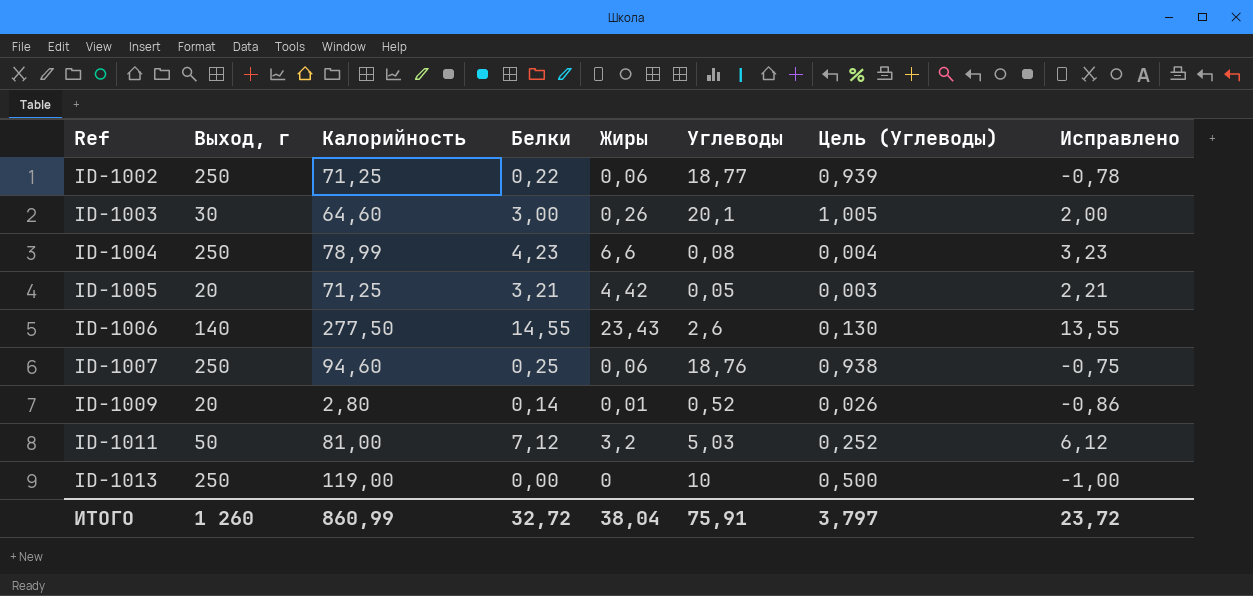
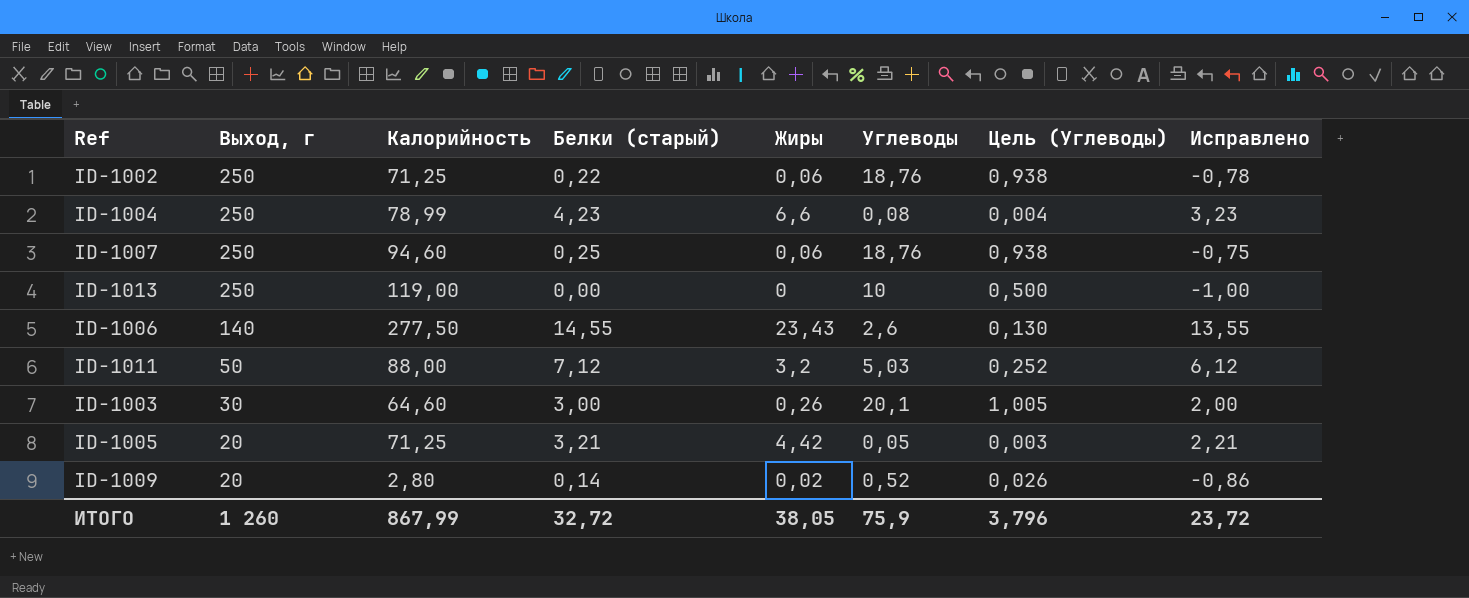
row order: Ref ascending -> Выход, г descending
column name: Белки -> Белки (старый)
ID-1002 | Углеводы: 18,77 -> 18,76
ID-1002 | Цель (Углеводы): 0,939 -> 0,938
ID-1011 | Калорийность: 81,00 -> 88,00
ID-1009 | Жиры: 0,01 -> 0,02
ИТОГО | Калорийность: 860,99 -> 867,99
ИТОГО | Жиры: 38,04 -> 38,05
ИТОГО | Углеводы: 75,91 -> 75,9
ИТОГО | Цель (Углеводы): 3,797 -> 3,796

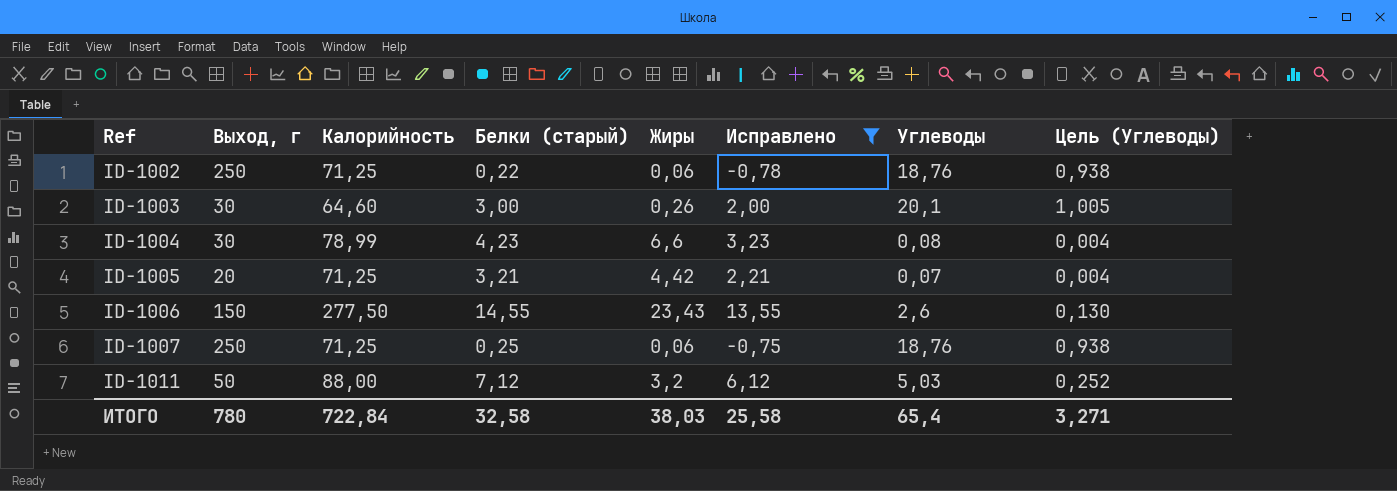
filter: none -> Исправлено >= -0,78
row order: Выход, г descending -> Ref ascending
column Исправлено | position: 8 -> 6
ID-1004 | Выход, г: 250 -> 30
ID-1005 | Углеводы: 0,05 -> 0,07
ID-1005 | Цель (Углеводы): 0,003 -> 0,004
ID-1006 | Выход, г: 140 -> 150
ID-1007 | Калорийность: 94,60 -> 71,25
ИТОГО | Выход, г: 1 260 -> 780
ИТОГО | Калорийность: 867,99 -> 722,84
ИТОГО | Белки (старый): 32,72 -> 32,58
ИТОГО | Жиры: 38,05 -> 38,03
ИТОГО | Исправлено: 23,72 -> 25,58
ИТОГО | Углеводы: 75,9 -> 65,4
ИТОГО | Цель (Углеводы): 3,796 -> 3,271

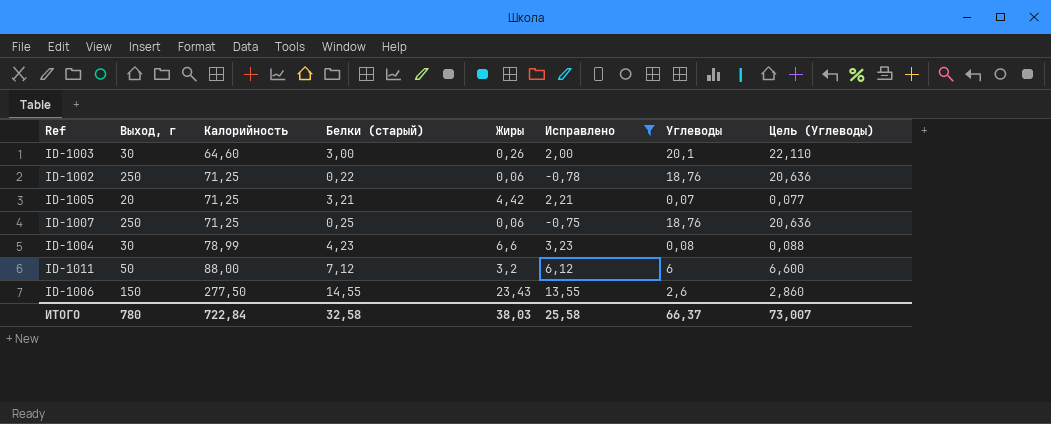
row order: Ref ascending -> Калорийность ascending
column Цель (Углеводы) | formula: [Углеводы] * 0,05 -> [Углеводы] * 1,1
ID-1011 | Углеводы: 5,03 -> 6
ИТОГО | Углеводы: 65,4 -> 66,37
ИТОГО | Цель (Углеводы): 3,271 -> 73,007

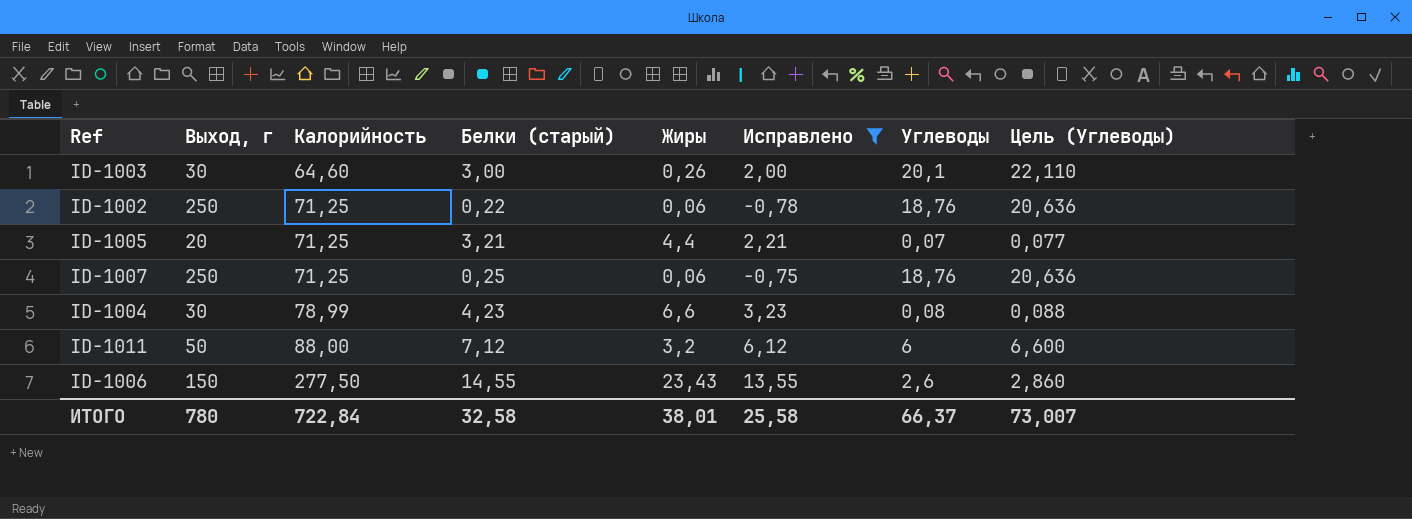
ID-1005 | Жиры: 4,42 -> 4,4
ИТОГО | Жиры: 38,03 -> 38,01

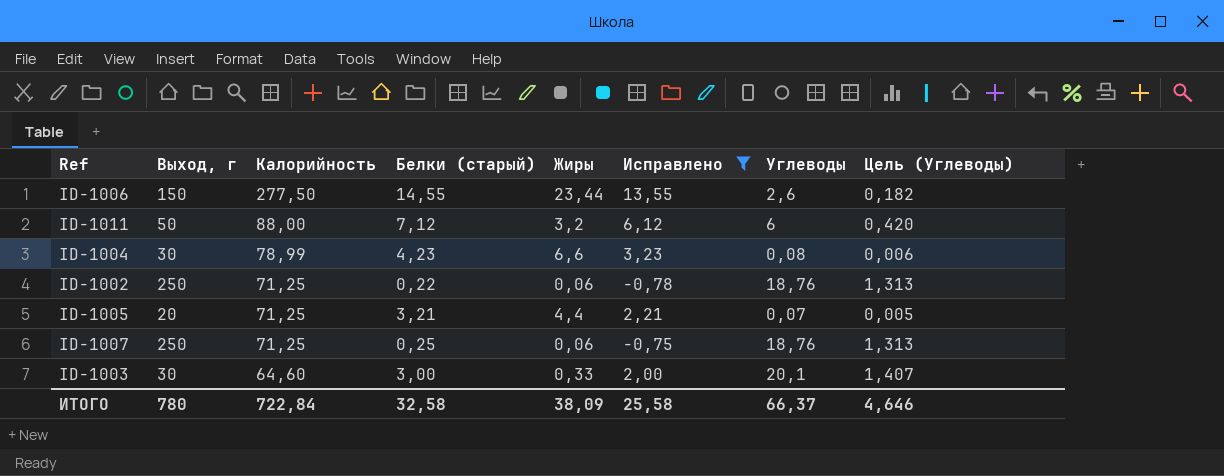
row order: Калорийность ascending -> Калорийность descending
column Цель (Углеводы) | formula: [Углеводы] * 1,1 -> [Углеводы] * 0,07
ID-1006 | Жиры: 23,43 -> 23,44
ID-1003 | Жиры: 0,26 -> 0,33
ИТОГО | Жиры: 38,01 -> 38,09
ИТОГО | Цель (Углеводы): 73,007 -> 4,646

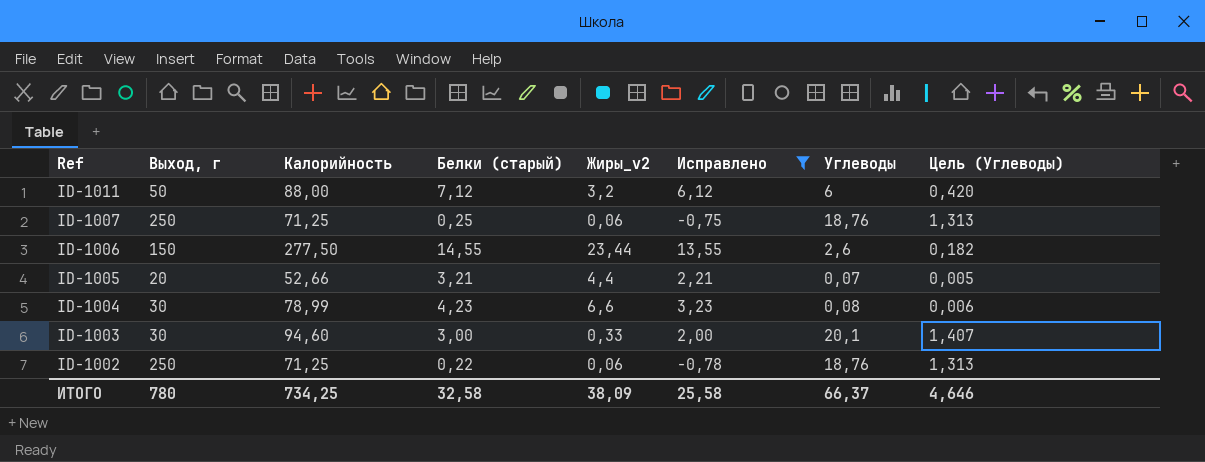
row order: Калорийность descending -> Ref descending
column name: Жиры -> Жиры_v2
ID-1005 | Калорийность: 71,25 -> 52,66
ID-1003 | Калорийность: 64,60 -> 94,60
ИТОГО | Калорийность: 722,84 -> 734,25

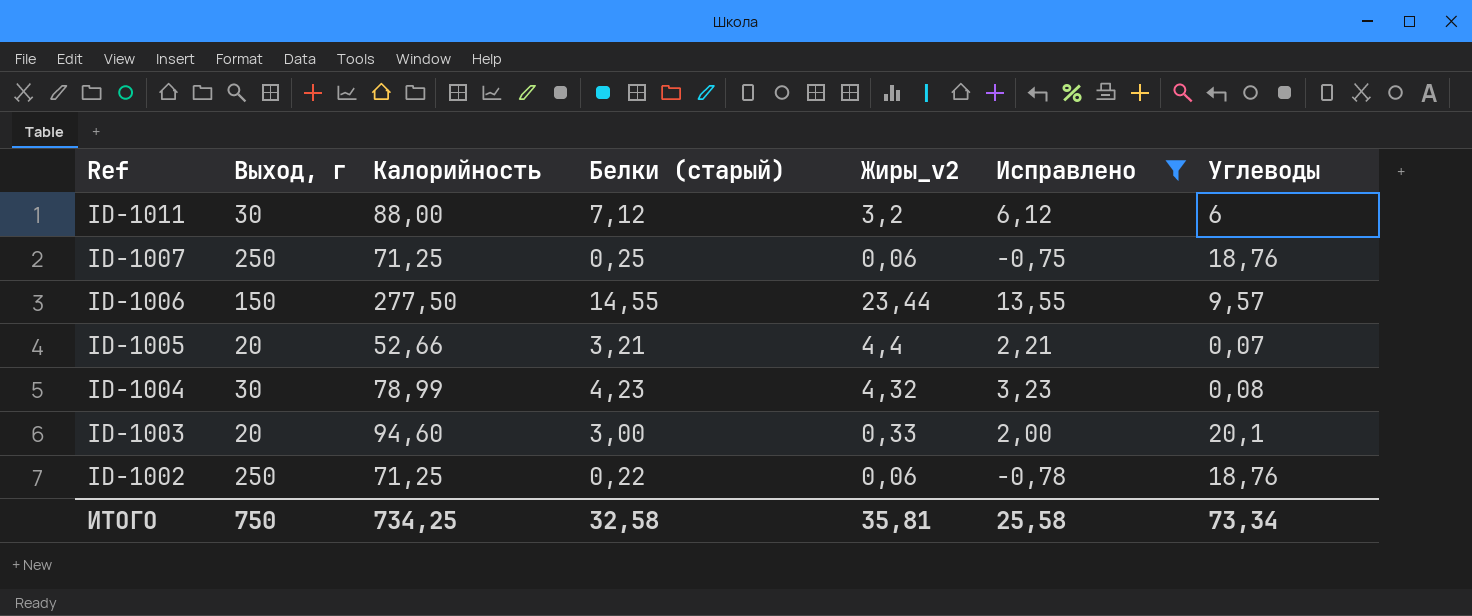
column Цель (Углеводы) | formula: [Углеводы] * 0,07 -> none
ID-1011 | Выход, г: 50 -> 30
ID-1006 | Углеводы: 2,6 -> 9,57
ID-1004 | Жиры_v2: 6,6 -> 4,32
ID-1003 | Выход, г: 30 -> 20
ИТОГО | Выход, г: 780 -> 750
ИТОГО | Жиры_v2: 38,09 -> 35,81
ИТОГО | Углеводы: 66,37 -> 73,34

